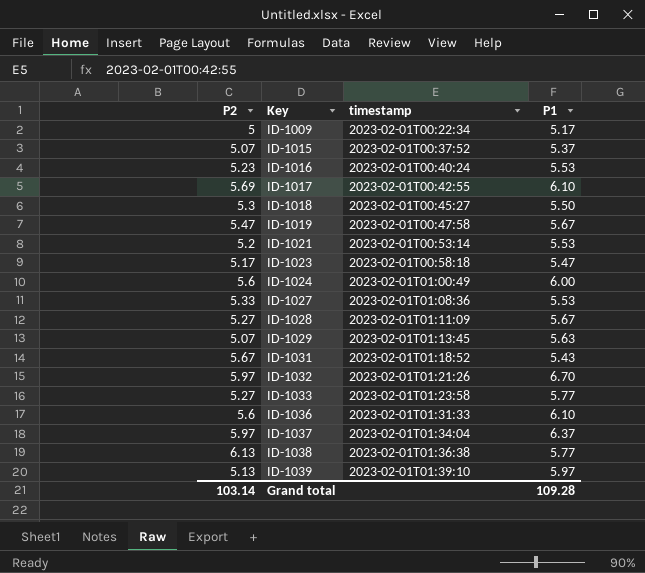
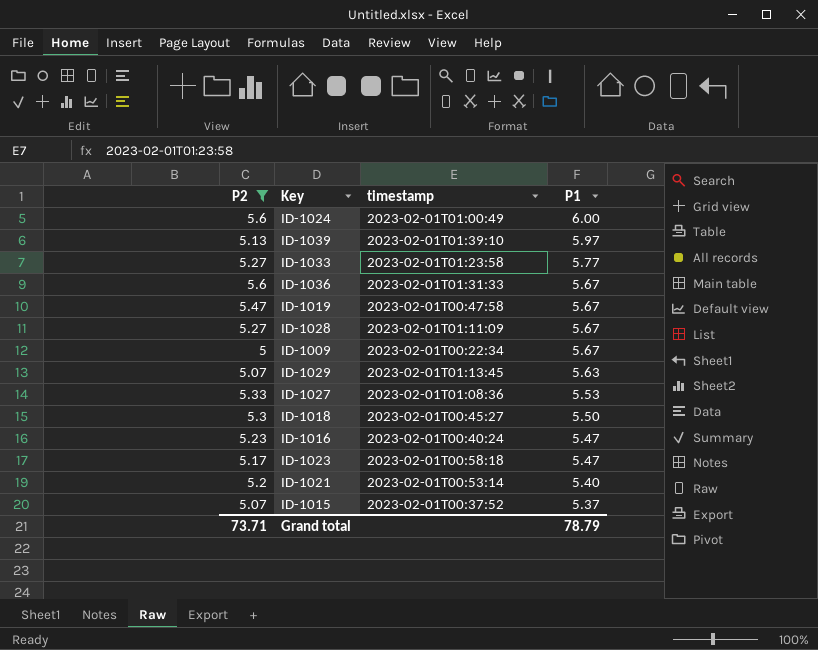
filter: none -> P2 <= 5.6
row order: Key ascending -> P1 descending
ID-1036 | P1: 6.10 -> 5.67
ID-1009 | P1: 5.17 -> 5.67
ID-1016 | P1: 5.53 -> 5.47
ID-1021 | P1: 5.53 -> 5.40
Grand total | P2: 103.14 -> 73.71
Grand total | P1: 109.28 -> 78.79

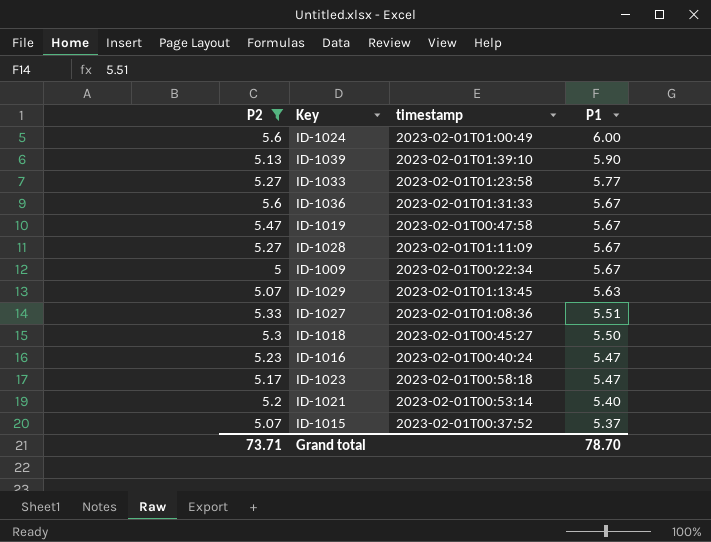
ID-1039 | P1: 5.97 -> 5.90
ID-1027 | P1: 5.53 -> 5.51
Grand total | P1: 78.79 -> 78.70

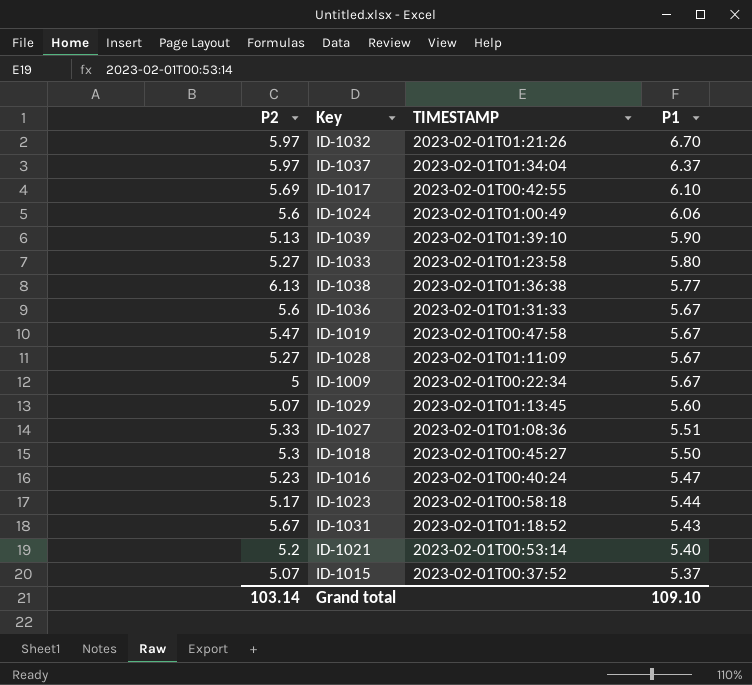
filter: P2 <= 5.6 -> none
column name: timestamp -> TIMESTAMP
ID-1024 | P1: 6.00 -> 6.06
ID-1033 | P1: 5.77 -> 5.80
ID-1029 | P1: 5.63 -> 5.60
ID-1023 | P1: 5.47 -> 5.44
Grand total | P2: 73.71 -> 103.14
Grand total | P1: 78.70 -> 109.10

